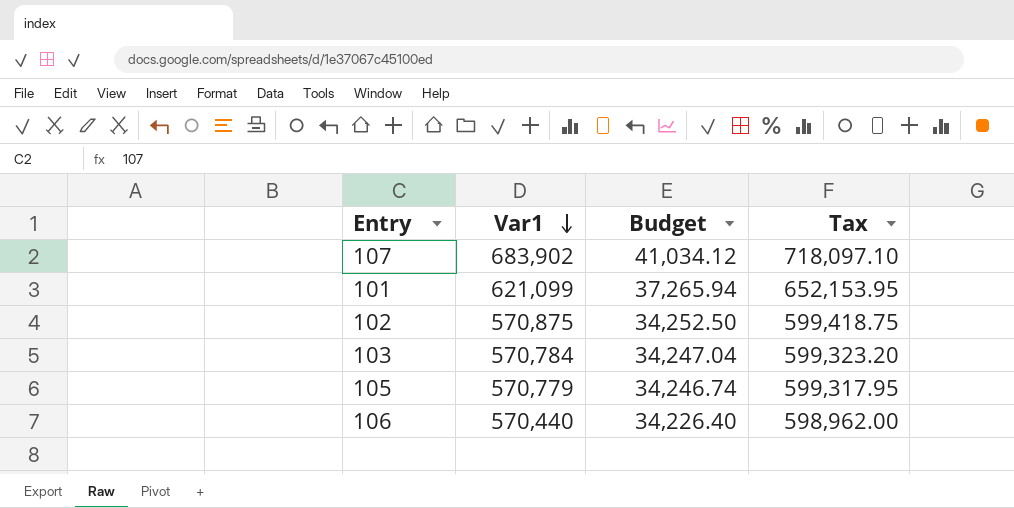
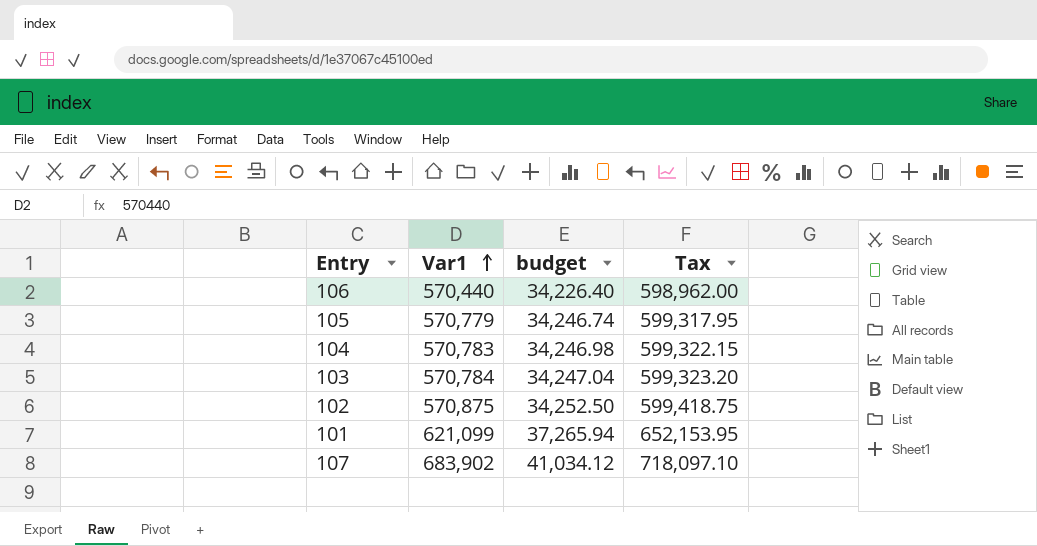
row order: Var1 descending -> Var1 ascending
column name: Budget -> budget
row 104: none -> 570,783 | 34,246.98 | 599,322.15

